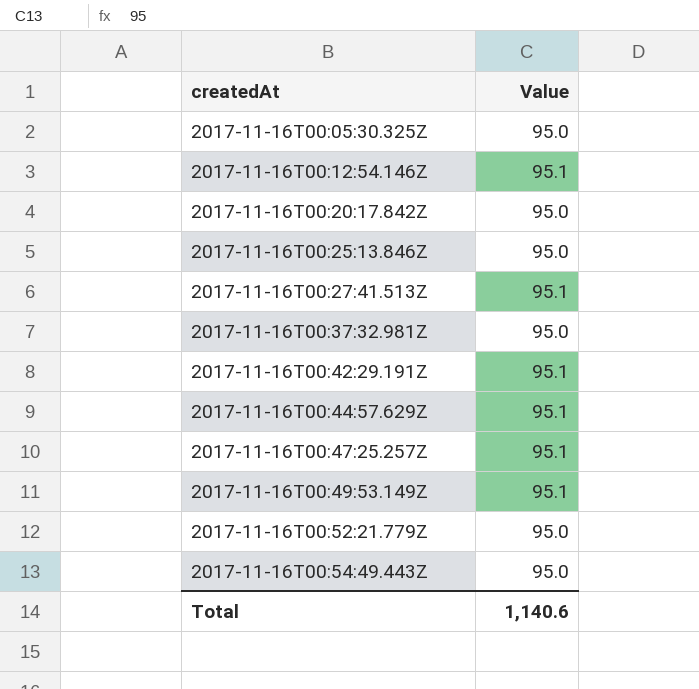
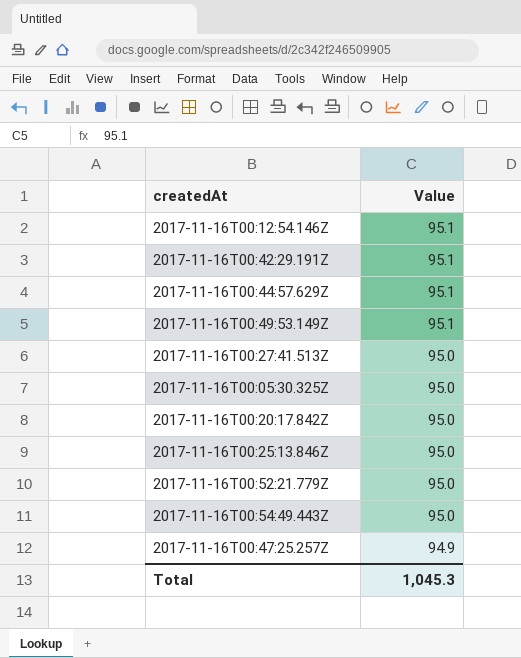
row order: createdAt ascending -> Value descending
row 2017-11-16T00:37:32.981Z: 95.0 -> none
2017-11-16T00:27:41.513Z | Value: 95.1 -> 95.0
2017-11-16T00:47:25.257Z | Value: 95.1 -> 94.9
Total | Value: 1,140.6 -> 1,045.3

